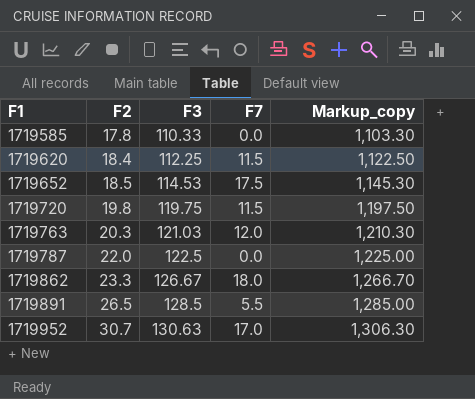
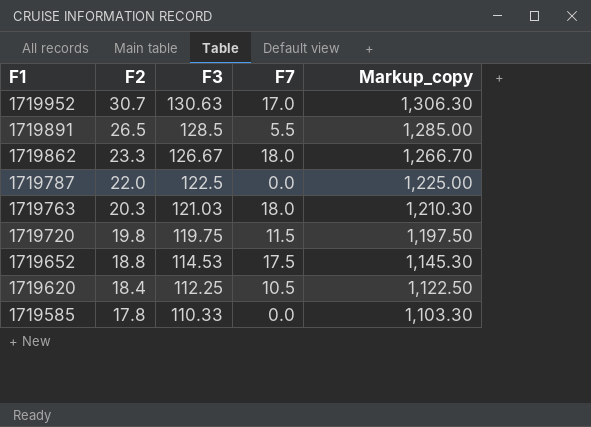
row order: F1 ascending -> F1 descending
1719763 | F7: 12.0 -> 18.0
1719652 | F2: 18.5 -> 18.8
1719620 | F7: 11.5 -> 10.5

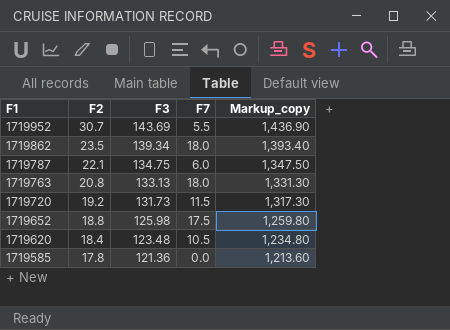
row 1719891: 26.5 | 128.5 | 5.5 | 1,285.00 -> none
1719952 | F3: 130.63 -> 143.69
1719952 | F7: 17.0 -> 5.5
1719952 | Markup_copy: 1,306.30 -> 1,436.90
1719862 | F2: 23.3 -> 23.5
1719862 | F3: 126.67 -> 139.34
1719862 | Markup_copy: 1,266.70 -> 1,393.40
1719787 | F2: 22.0 -> 22.1
1719787 | F3: 122.5 -> 134.75
1719787 | F7: 0.0 -> 6.0
1719787 | Markup_copy: 1,225.00 -> 1,347.50
1719763 | F2: 20.3 -> 20.8
1719763 | F3: 121.03 -> 133.13
1719763 | Markup_copy: 1,210.30 -> 1,331.30
1719720 | F2: 19.8 -> 19.2
1719720 | F3: 119.75 -> 131.73
1719720 | Markup_copy: 1,197.50 -> 1,317.30
1719652 | F3: 114.53 -> 125.98
1719652 | Markup_copy: 1,145.30 -> 1,259.80
1719620 | F3: 112.25 -> 123.48
1719620 | Markup_copy: 1,122.50 -> 1,234.80
1719585 | F3: 110.33 -> 121.36
1719585 | Markup_copy: 1,103.30 -> 1,213.60

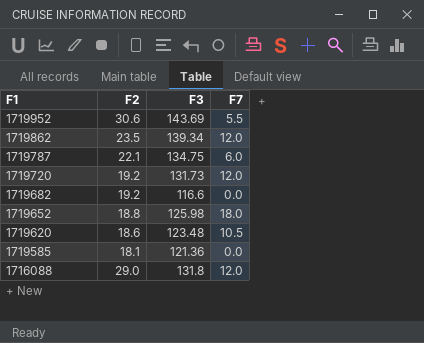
column Markup_copy | formula: [F3] * 10 -> none
row 1719763: 20.8 | 133.13 | 18.0 | 1,331.30 -> none
1719952 | F2: 30.7 -> 30.6
1719862 | F7: 18.0 -> 12.0
1719720 | F7: 11.5 -> 12.0
row 1719682: none -> 19.2 | 116.6 | 0.0
1719652 | F7: 17.5 -> 18.0
1719620 | F2: 18.4 -> 18.6
1719585 | F2: 17.8 -> 18.1
row 1716088: none -> 29.0 | 131.8 | 12.0

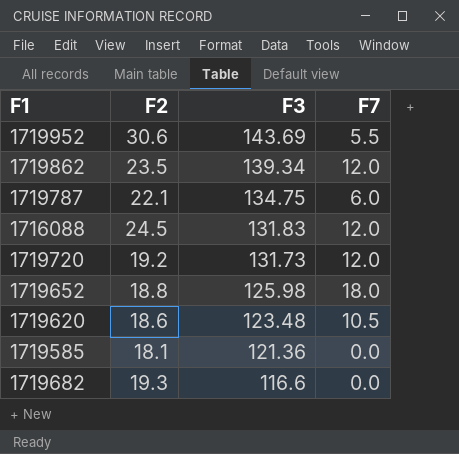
row order: F1 descending -> F3 descending
1716088 | F2: 29.0 -> 24.5
1716088 | F3: 131.8 -> 131.83
1719682 | F2: 19.2 -> 19.3

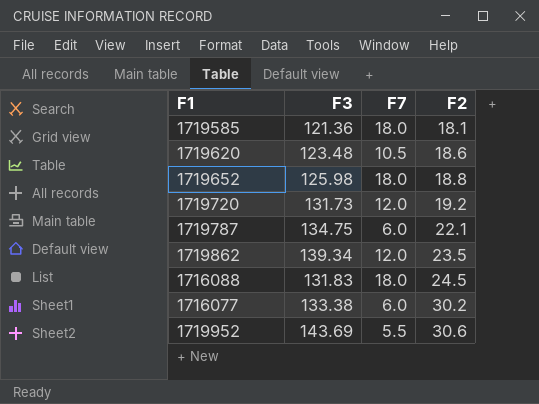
row order: F3 descending -> F2 ascending
column F2 | position: 2 -> 4
row 1719682: 19.3 | 116.6 | 0.0 -> none
1719585 | F7: 0.0 -> 18.0
1716088 | F7: 12.0 -> 18.0
row 1716077: none -> 133.38 | 6.0 | 30.2

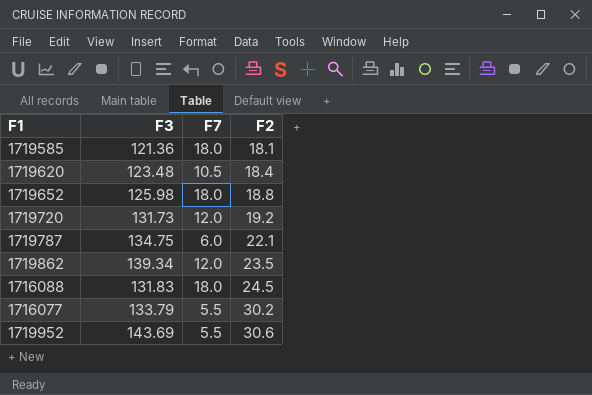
1719620 | F2: 18.6 -> 18.4
1716077 | F3: 133.38 -> 133.79
1716077 | F7: 6.0 -> 5.5

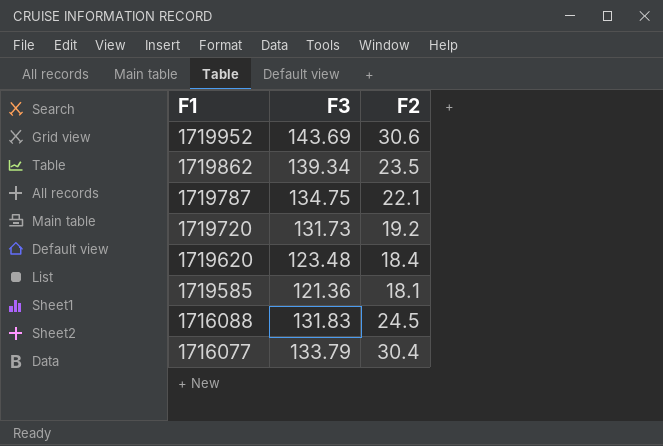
row order: F2 ascending -> F1 descending
column F7 | position: 3 -> none
row 1719652: 125.98 | 18.0 | 18.8 -> none
1716077 | F2: 30.2 -> 30.4

